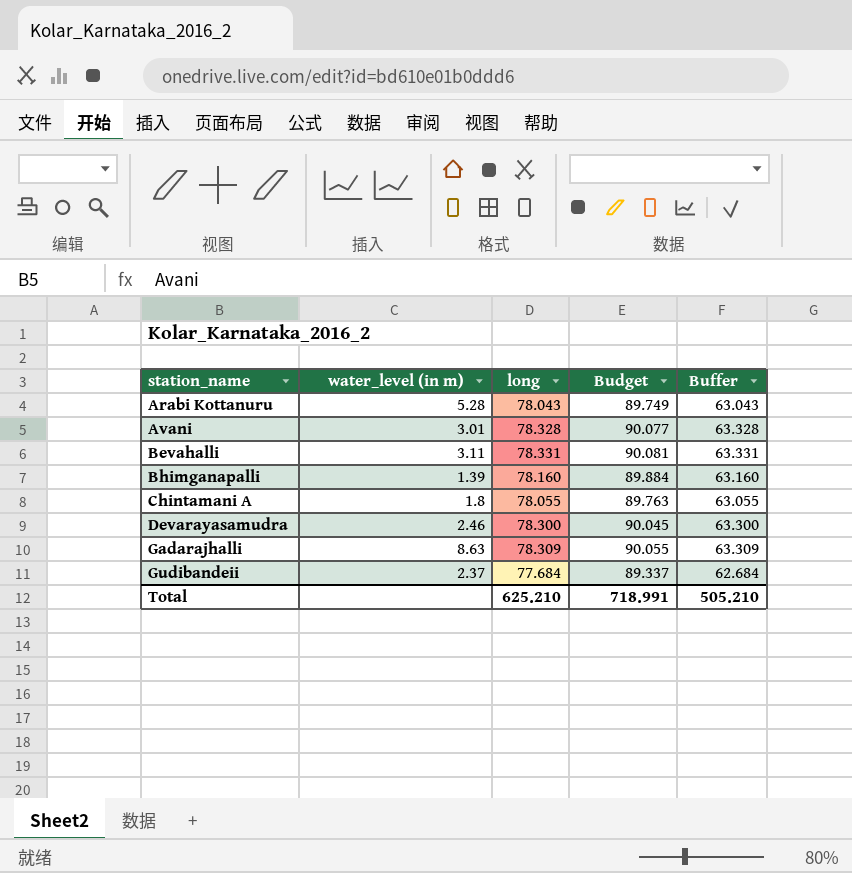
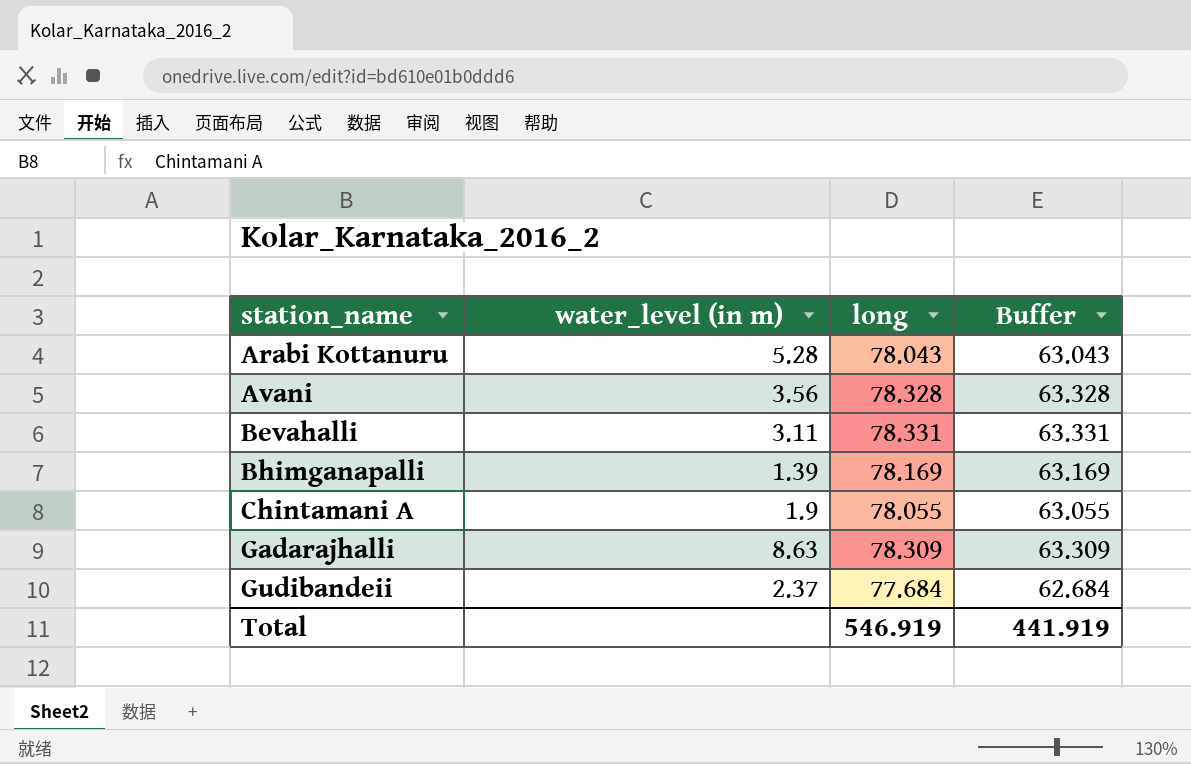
column Budget | formula: [long] * 1.15 -> none
row Devarayasamudra: 2.46 | 78.300 | 90.045 | 63.300 -> none
Avani | water_level (in m): 3.01 -> 3.56
Bhimganapalli | long: 78.160 -> 78.169
Bhimganapalli | Buffer: 63.160 -> 63.169
Chintamani A | water_level (in m): 1.8 -> 1.9
Total | long: 625.210 -> 546.919
Total | Buffer: 505.210 -> 441.919

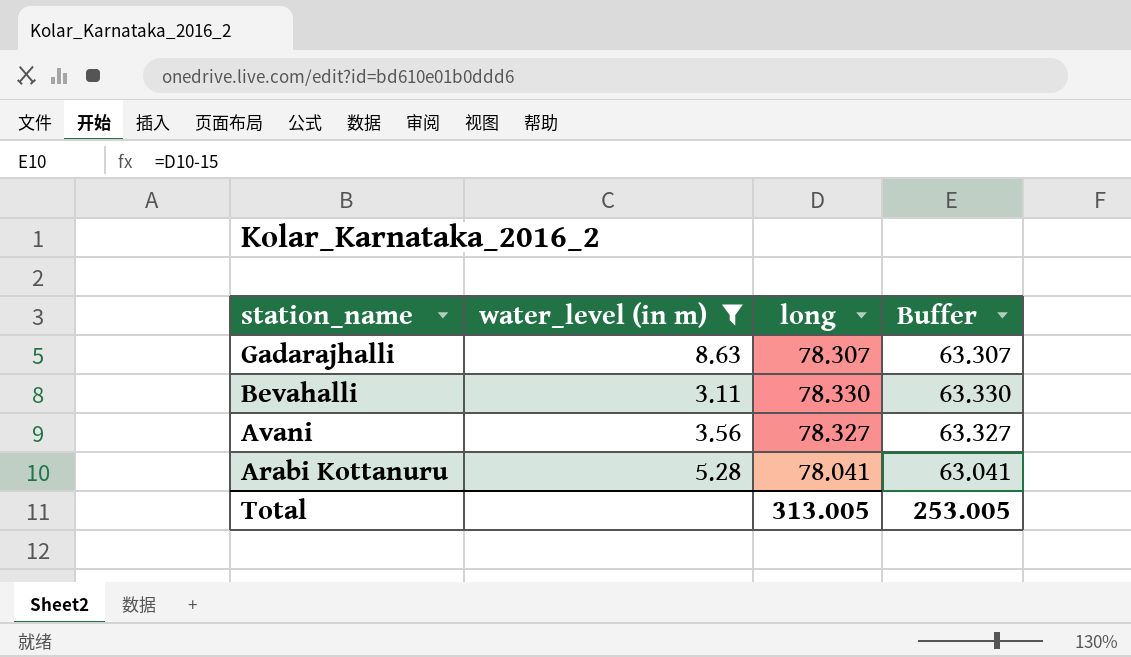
filter: none -> water_level (in m) >= 3.11
row order: station_name ascending -> station_name descending
Gadarajhalli | long: 78.309 -> 78.307
Gadarajhalli | Buffer: 63.309 -> 63.307
Bevahalli | long: 78.331 -> 78.330
Bevahalli | Buffer: 63.331 -> 63.330
Avani | long: 78.328 -> 78.327
Avani | Buffer: 63.328 -> 63.327
Arabi Kottanuru | long: 78.043 -> 78.041
Arabi Kottanuru | Buffer: 63.043 -> 63.041
Total | long: 546.919 -> 313.005
Total | Buffer: 441.919 -> 253.005

